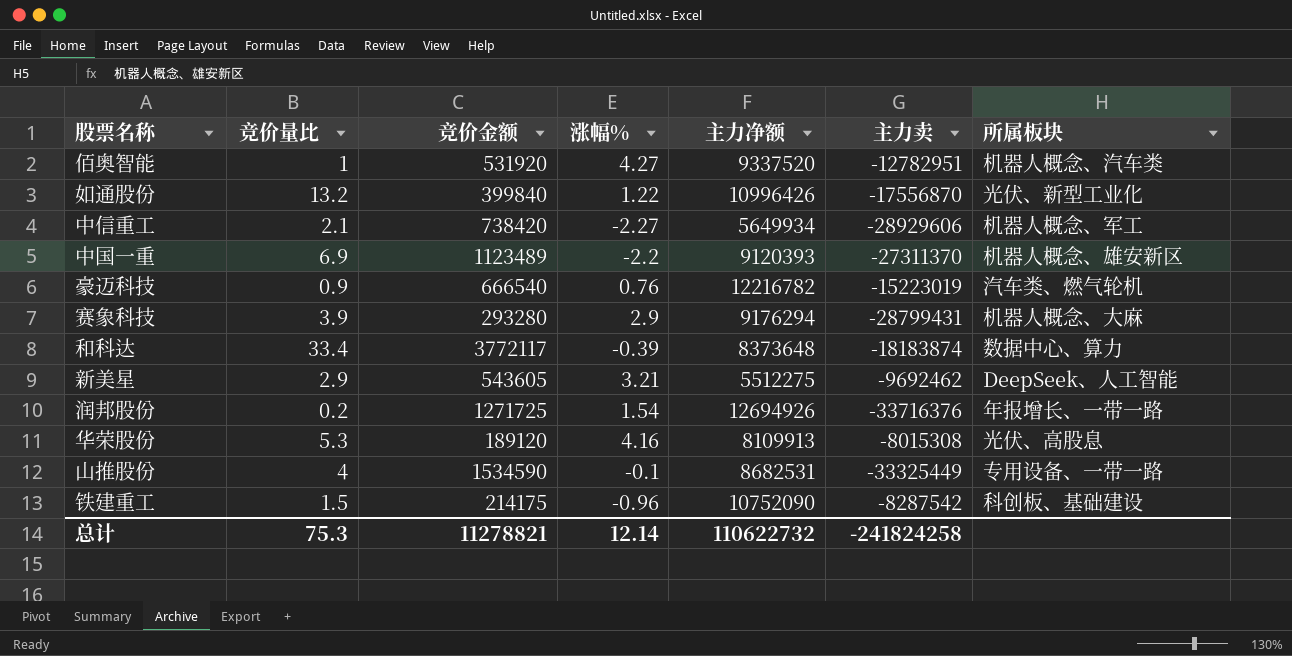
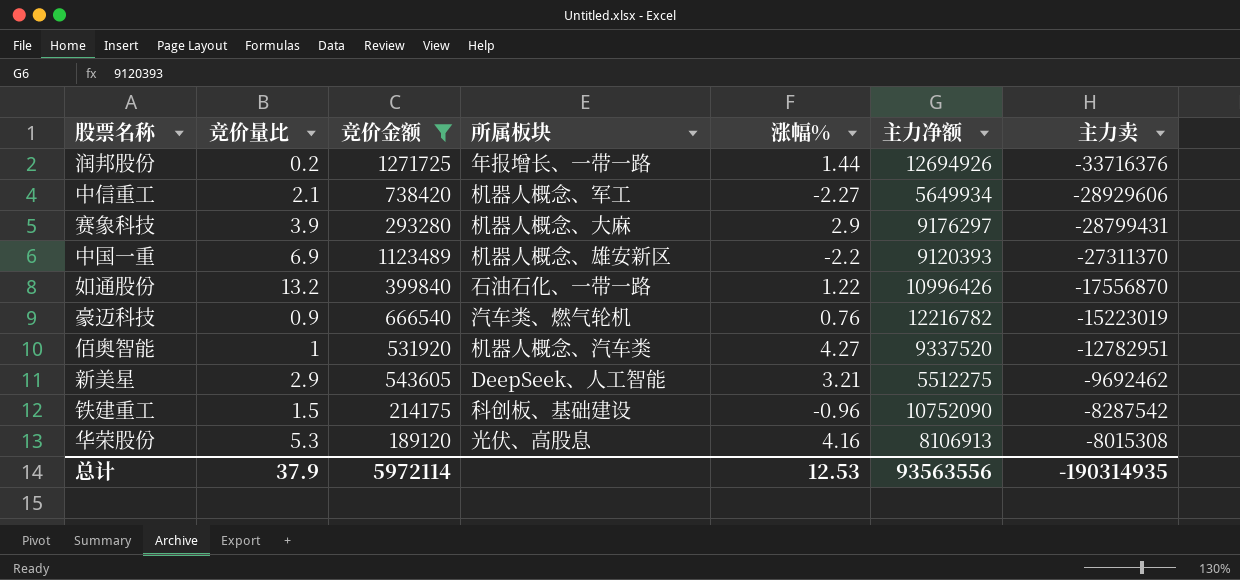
filter: none -> 竞价金额 <= 1271725
row order: none -> 主力卖 ascending
column 所属板块 | position: 7 -> 4
润邦股份 | 涨幅%: 1.54 -> 1.44
赛象科技 | 主力净额: 9176294 -> 9176297
如通股份 | 所属板块: 光伏、新型工业化 -> 石油石化、一带一路
华荣股份 | 主力净额: 8109913 -> 8106913
总计 | 竞价量比: 75.3 -> 37.9
总计 | 竞价金额: 11278821 -> 5972114
总计 | 涨幅%: 12.14 -> 12.53
总计 | 主力净额: 110622732 -> 93563556
总计 | 主力卖: -241824258 -> -190314935

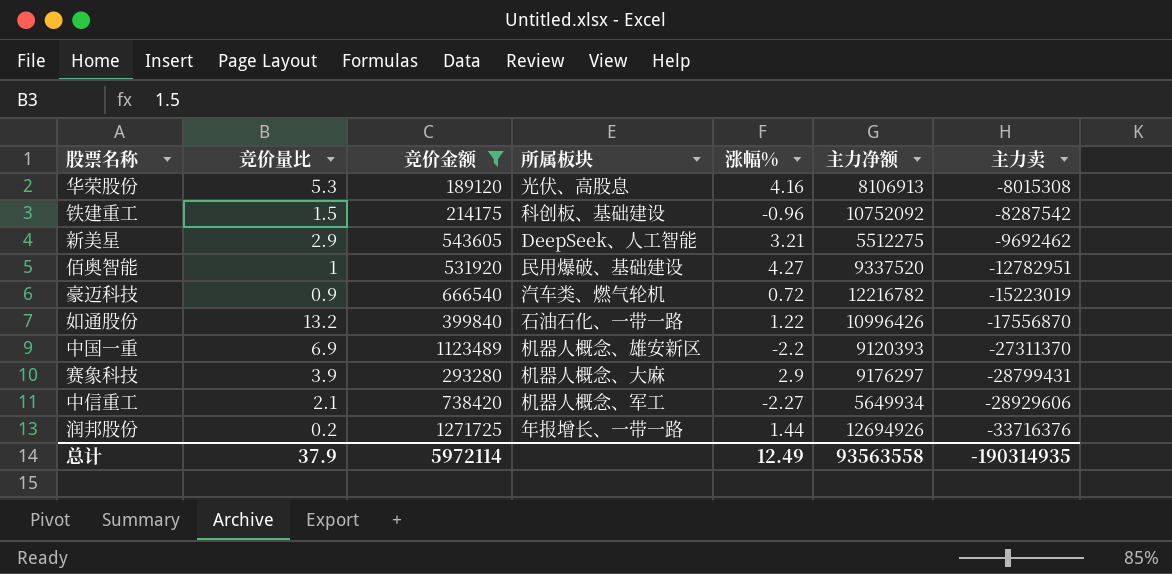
row order: 主力卖 ascending -> 主力卖 descending
铁建重工 | 主力净额: 10752090 -> 10752092
佰奥智能 | 所属板块: 机器人概念、汽车类 -> 民用爆破、基础建设
豪迈科技 | 涨幅%: 0.76 -> 0.72
总计 | 涨幅%: 12.53 -> 12.49
总计 | 主力净额: 93563556 -> 93563558

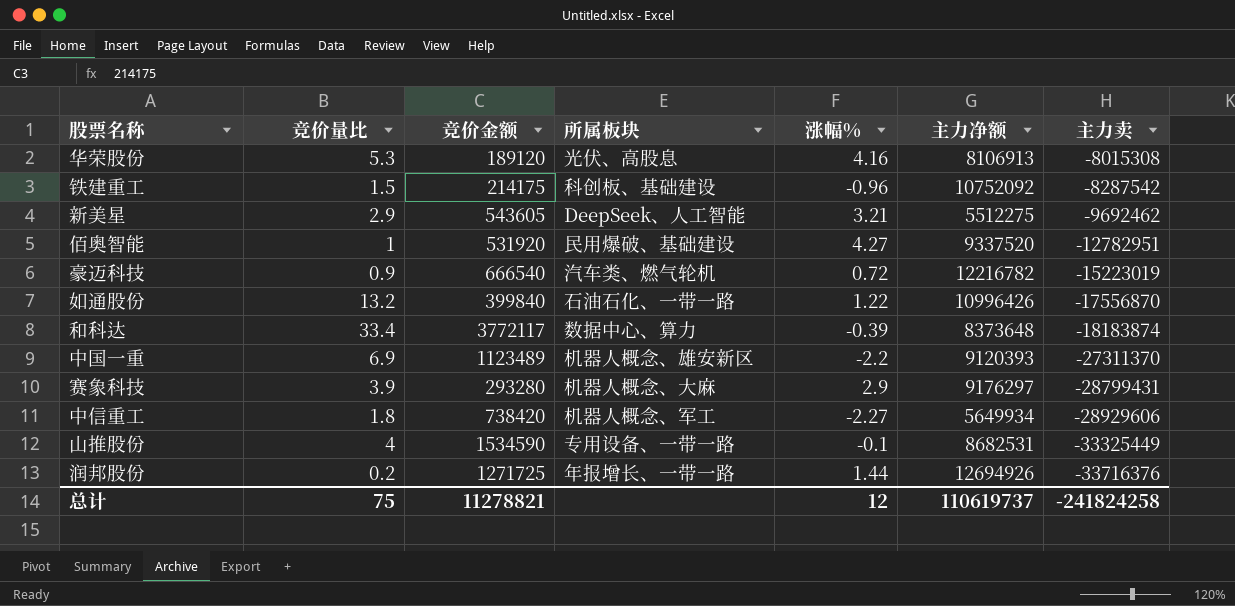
filter: 竞价金额 <= 1271725 -> none
中信重工 | 竞价量比: 2.1 -> 1.8
总计 | 竞价量比: 37.9 -> 75
总计 | 竞价金额: 5972114 -> 11278821
总计 | 涨幅%: 12.49 -> 12
总计 | 主力净额: 93563558 -> 110619737
总计 | 主力卖: -190314935 -> -241824258

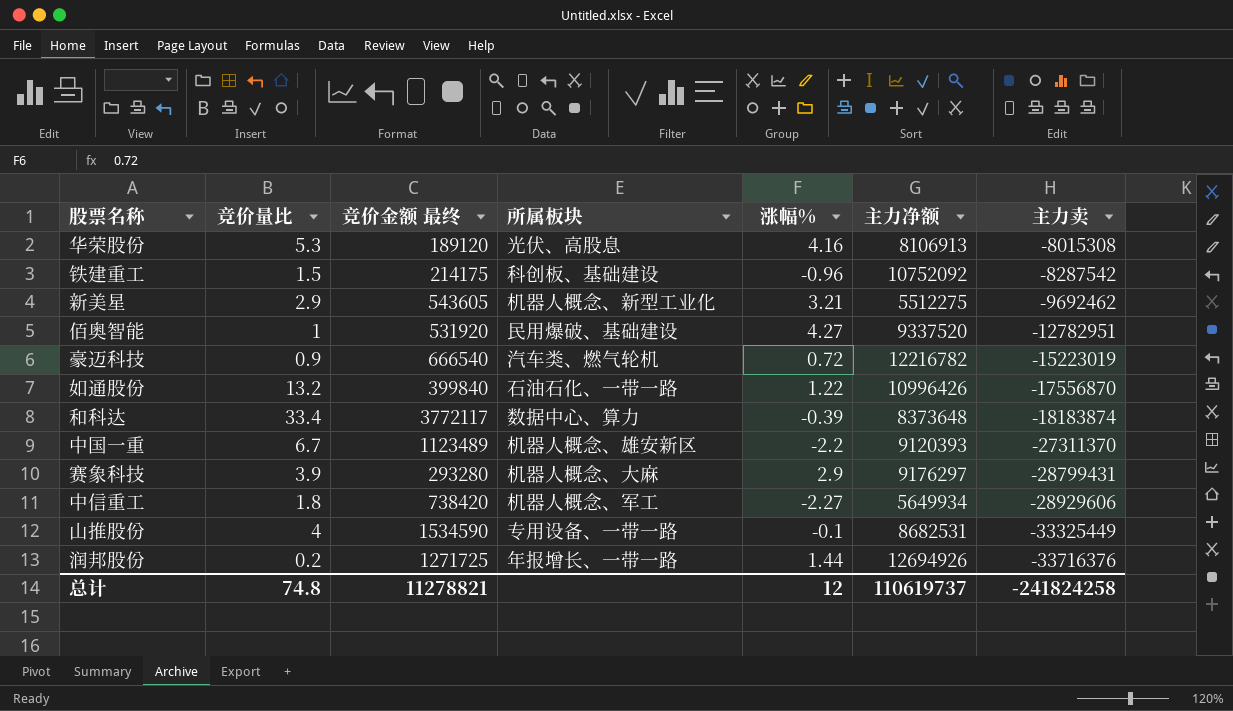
column name: 竞价金额 -> 竞价金额 最终
新美星 | 所属板块: DeepSeek、人工智能 -> 机器人概念、新型工业化
中国一重 | 竞价量比: 6.9 -> 6.7
总计 | 竞价量比: 75 -> 74.8

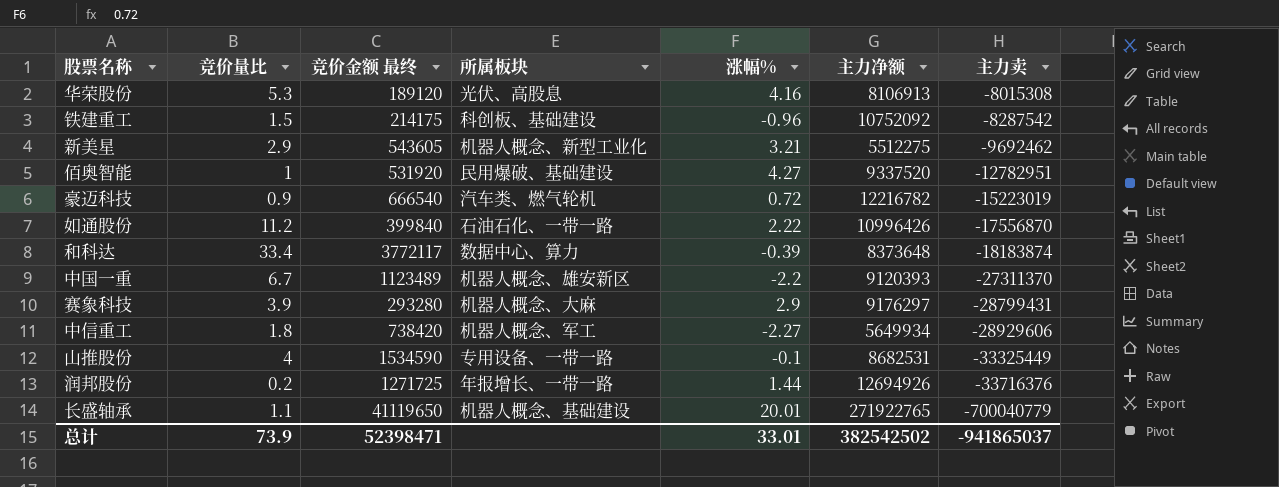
如通股份 | 竞价量比: 13.2 -> 11.2
如通股份 | 涨幅%: 1.22 -> 2.22
row 长盛轴承: none -> 1.1 | 41119650 | 机器人概念、基础建设 | 20.01 | 271922765 | -700040779
总计 | 竞价量比: 74.8 -> 73.9
总计 | 竞价金额 最终: 11278821 -> 52398471
总计 | 涨幅%: 12 -> 33.01
总计 | 主力净额: 110619737 -> 382542502
总计 | 主力卖: -241824258 -> -941865037

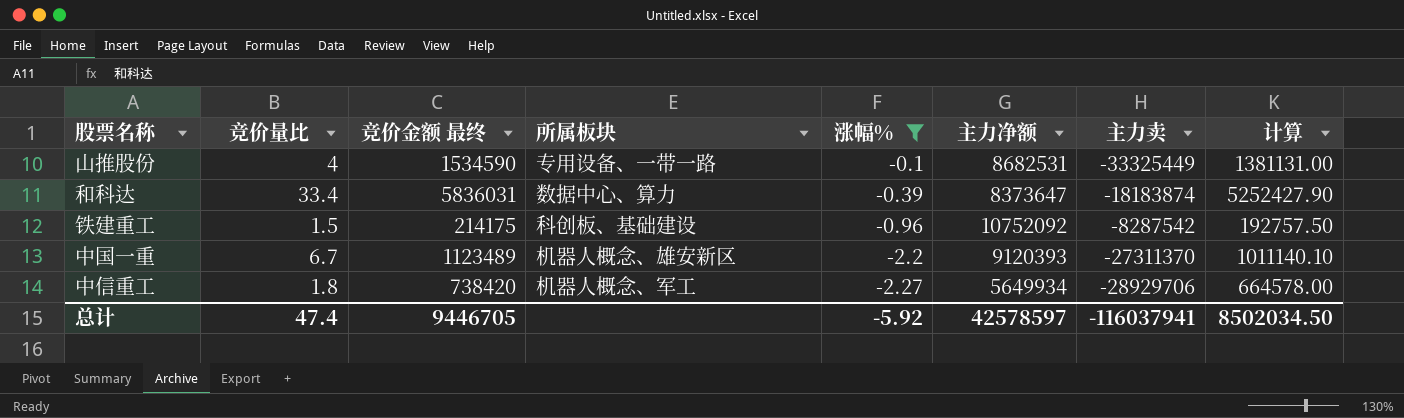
filter: none -> 涨幅% <= -0.1
row order: 主力卖 descending -> 涨幅% descending
column 计算 | formula: none -> [竞价金额 最终] * 0.9
和科达 | 竞价金额 最终: 3772117 -> 5836031
和科达 | 主力净额: 8373648 -> 8373647
中信重工 | 主力卖: -28929606 -> -28929706
总计 | 竞价量比: 73.9 -> 47.4
总计 | 竞价金额 最终: 52398471 -> 9446705
总计 | 涨幅%: 33.01 -> -5.92
总计 | 主力净额: 382542502 -> 42578597
总计 | 主力卖: -941865037 -> -116037941

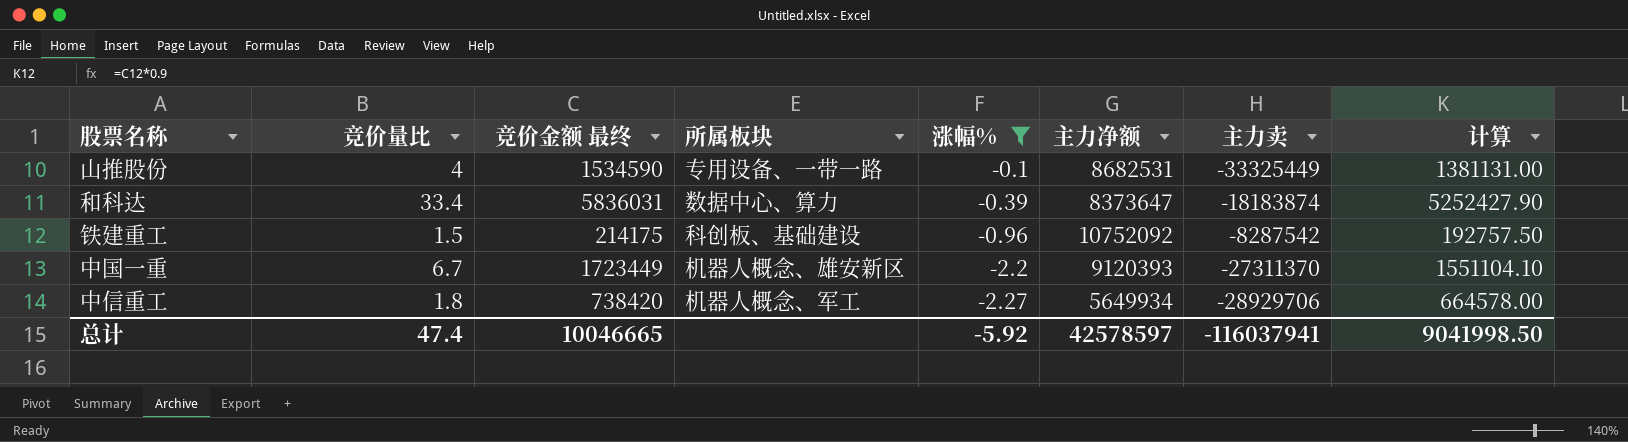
中国一重 | 竞价金额 最终: 1123489 -> 1723449
中国一重 | 计算: 1011140.10 -> 1551104.10
总计 | 竞价金额 最终: 9446705 -> 10046665
总计 | 计算: 8502034.50 -> 9041998.50

